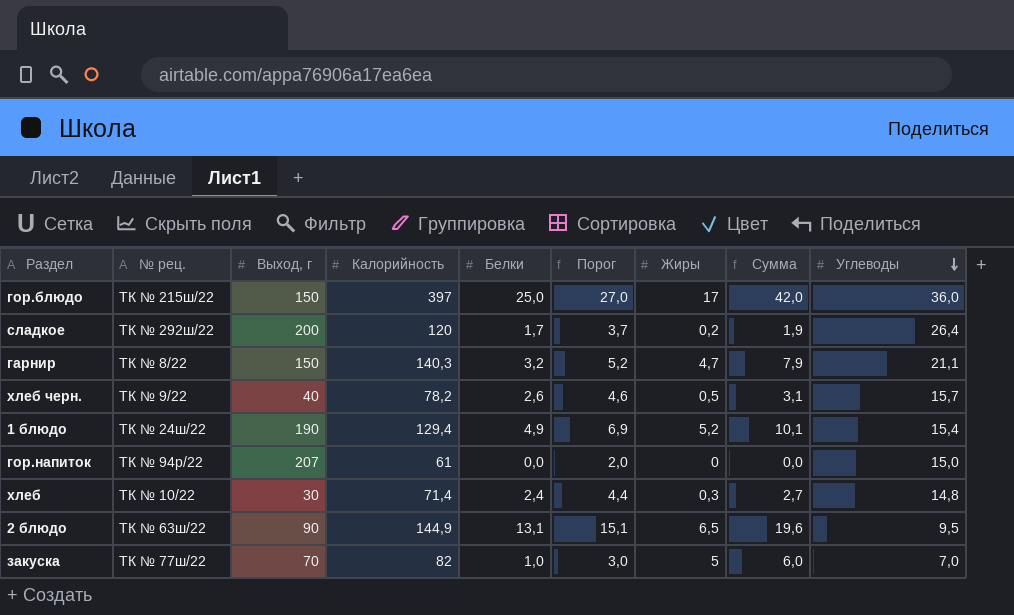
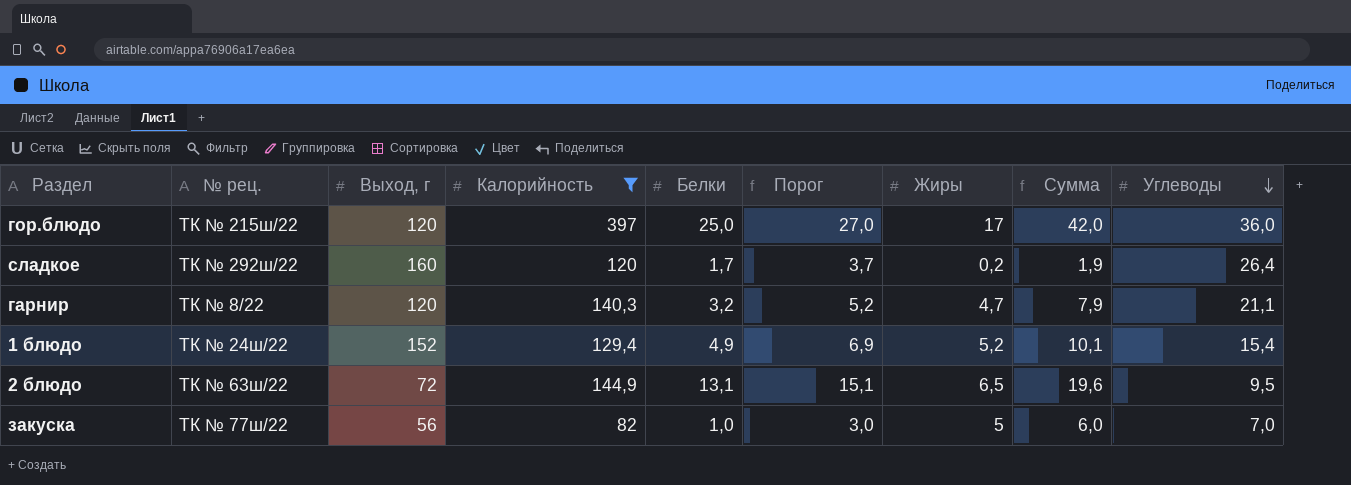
filter: none -> Калорийность >= 82
гор.блюдо | Выход, г: 150 -> 120
сладкое | Выход, г: 200 -> 160
гарнир | Выход, г: 150 -> 120
1 блюдо | Выход, г: 190 -> 152
2 блюдо | Выход, г: 90 -> 72
закуска | Выход, г: 70 -> 56

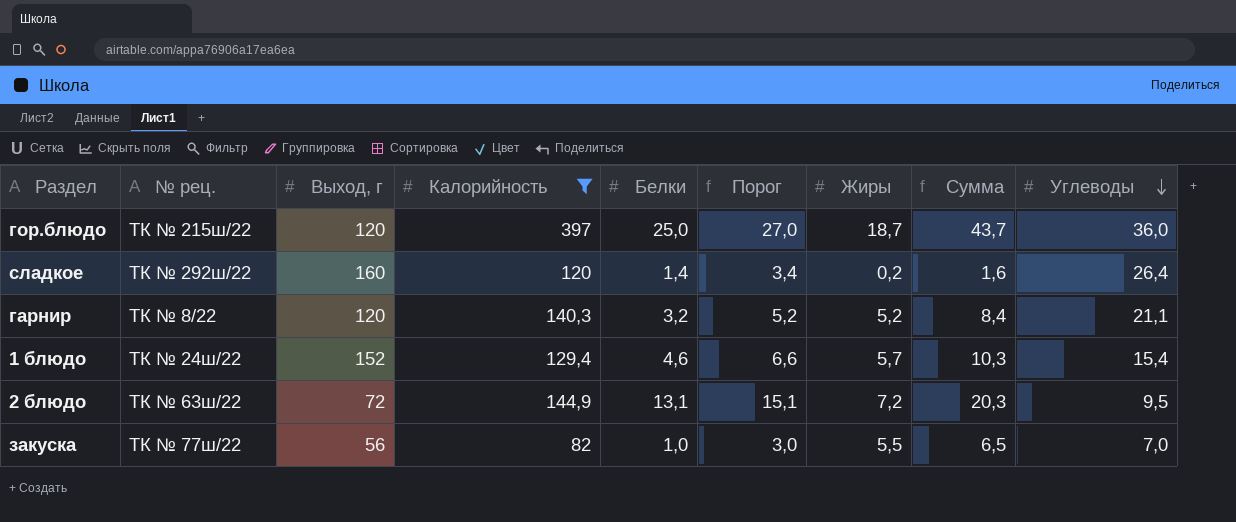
гор.блюдо | Жиры: 17 -> 18,7
гор.блюдо | Сумма: 42,0 -> 43,7
сладкое | Белки: 1,7 -> 1,4
сладкое | Порог: 3,7 -> 3,4
сладкое | Сумма: 1,9 -> 1,6
гарнир | Жиры: 4,7 -> 5,2
гарнир | Сумма: 7,9 -> 8,4
1 блюдо | Белки: 4,9 -> 4,6
1 блюдо | Порог: 6,9 -> 6,6
1 блюдо | Жиры: 5,2 -> 5,7
1 блюдо | Сумма: 10,1 -> 10,3
2 блюдо | Жиры: 6,5 -> 7,2
2 блюдо | Сумма: 19,6 -> 20,3
закуска | Жиры: 5 -> 5,5
закуска | Сумма: 6,0 -> 6,5

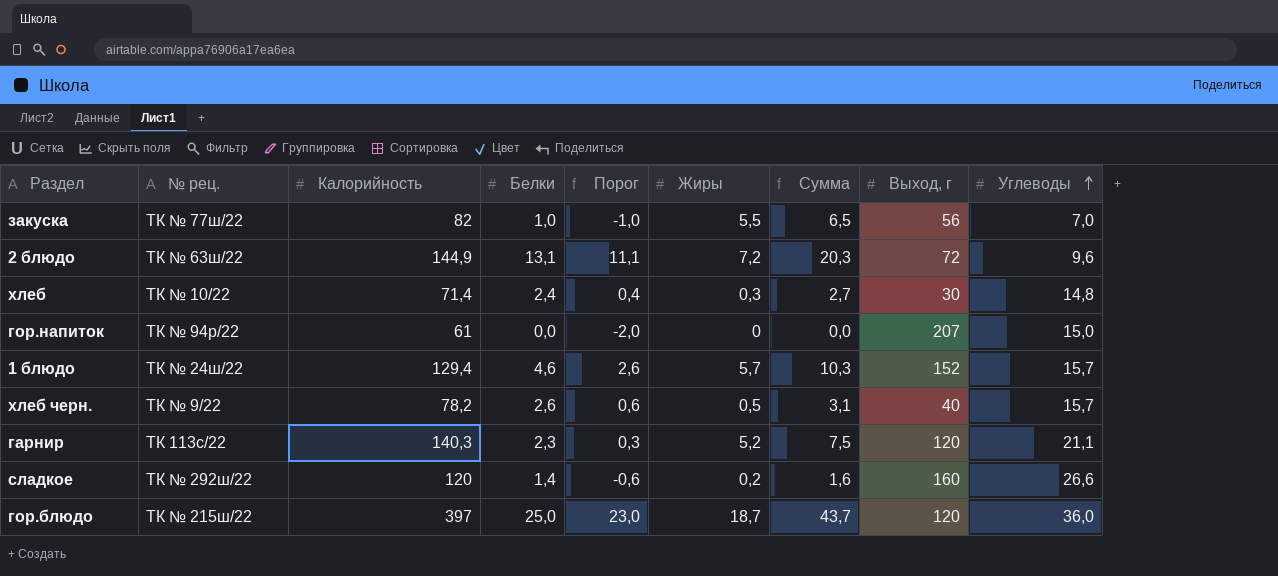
filter: Калорийность >= 82 -> none
row order: Углеводы descending -> Углеводы ascending
column Порог | formula: [Белки] + 2 -> [Белки] - 2
column Выход, г | position: 3 -> 8
2 блюдо | Углеводы: 9,5 -> 9,6
1 блюдо | Углеводы: 15,4 -> 15,7
гарнир | № рец.: ТК № 8/22 -> ТК 113с/22
гарнир | Белки: 3,2 -> 2,3
гарнир | Сумма: 8,4 -> 7,5
сладкое | Углеводы: 26,4 -> 26,6

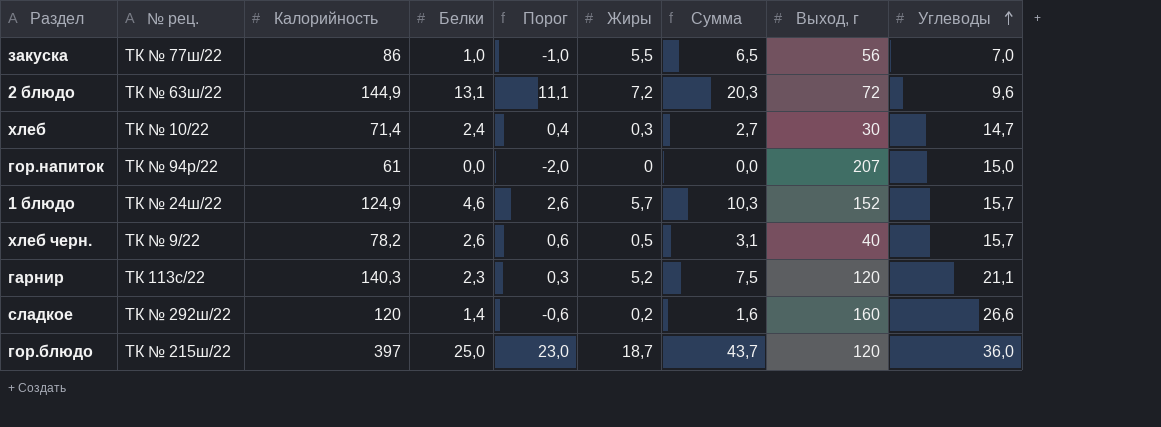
закуска | Калорийность: 82 -> 86
хлеб | Углеводы: 14,8 -> 14,7
1 блюдо | Калорийность: 129,4 -> 124,9

